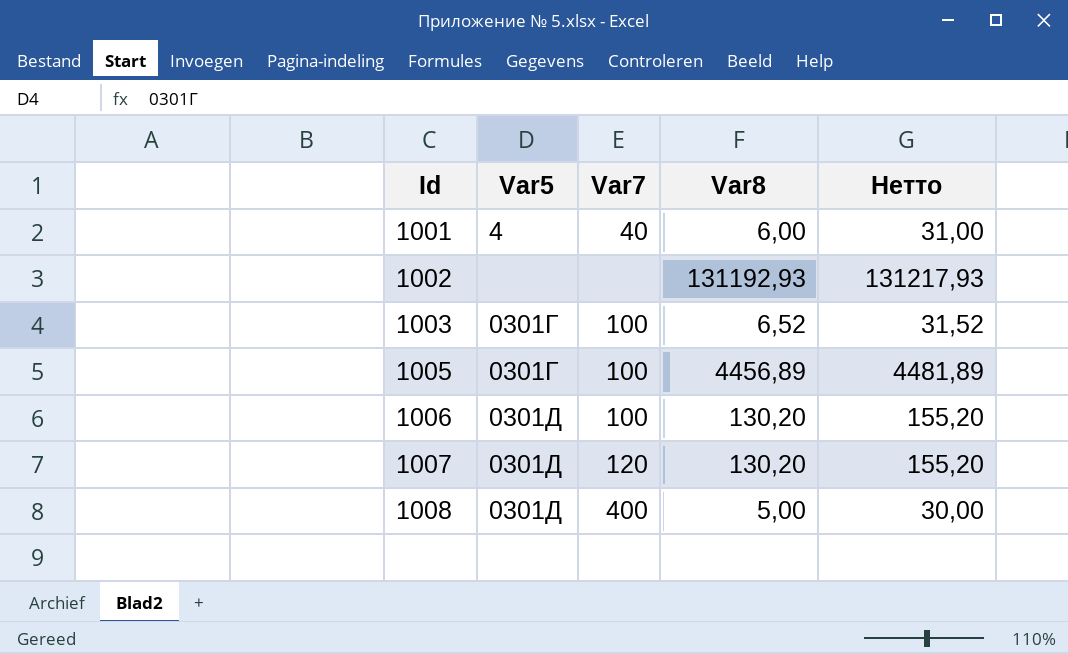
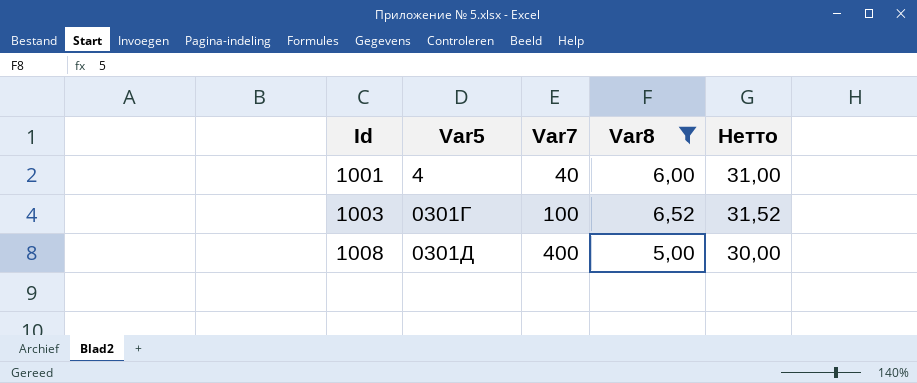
filter: none -> Var8 <= 6,52

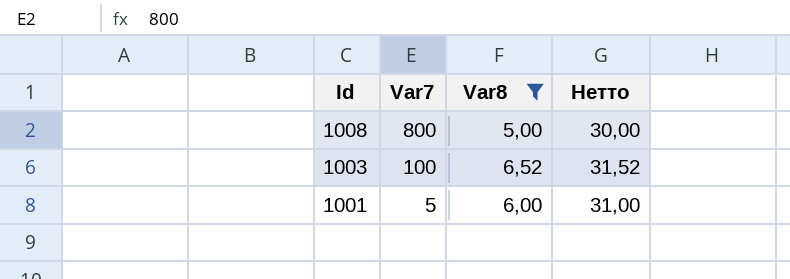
row order: Id ascending -> Id descending
column Var5 | position: 2 -> none
1008 | Var7: 400 -> 800
1001 | Var7: 40 -> 5

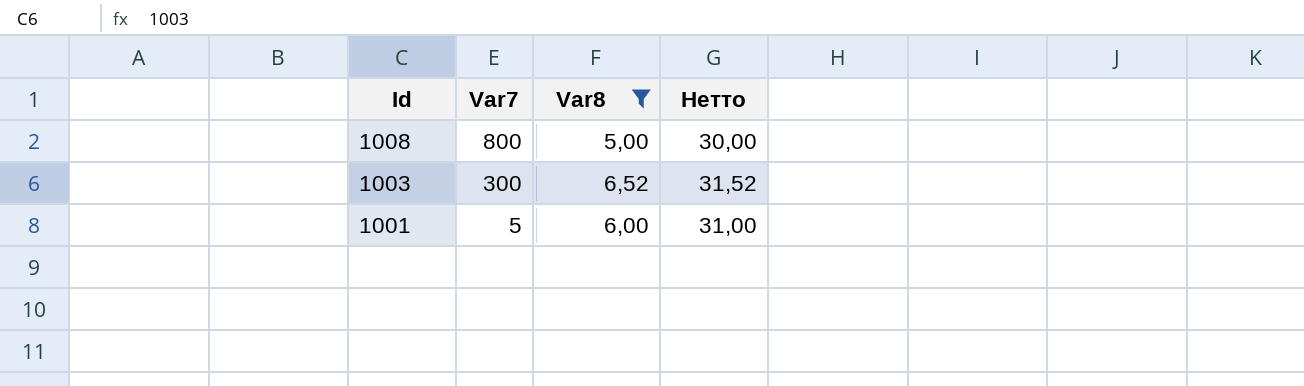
1003 | Var7: 100 -> 300

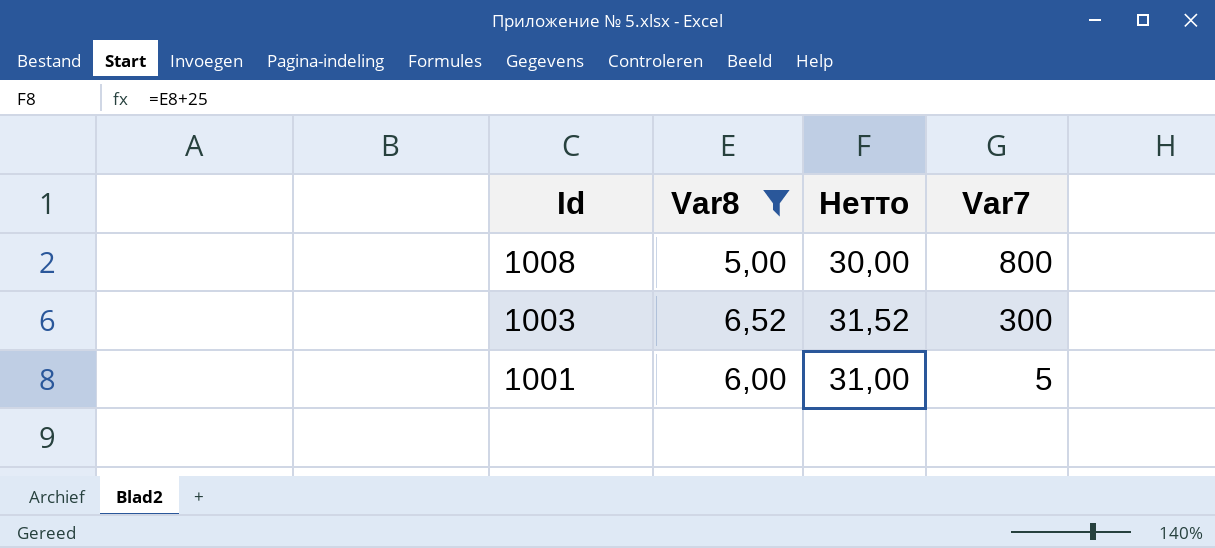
column Var7 | position: 2 -> 4

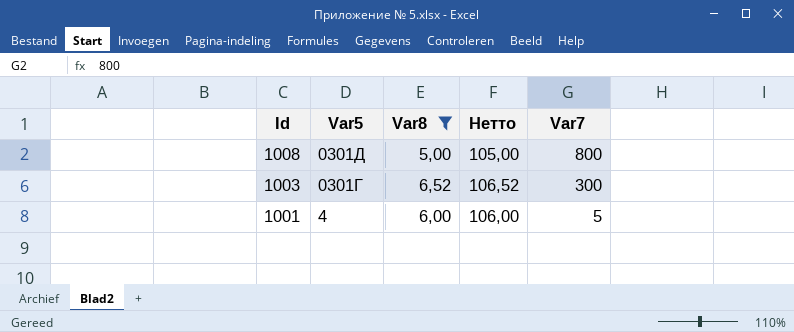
column Var5 | position: none -> 2
column Нетто | formula: [Var8] + 25 -> [Var8] + 100

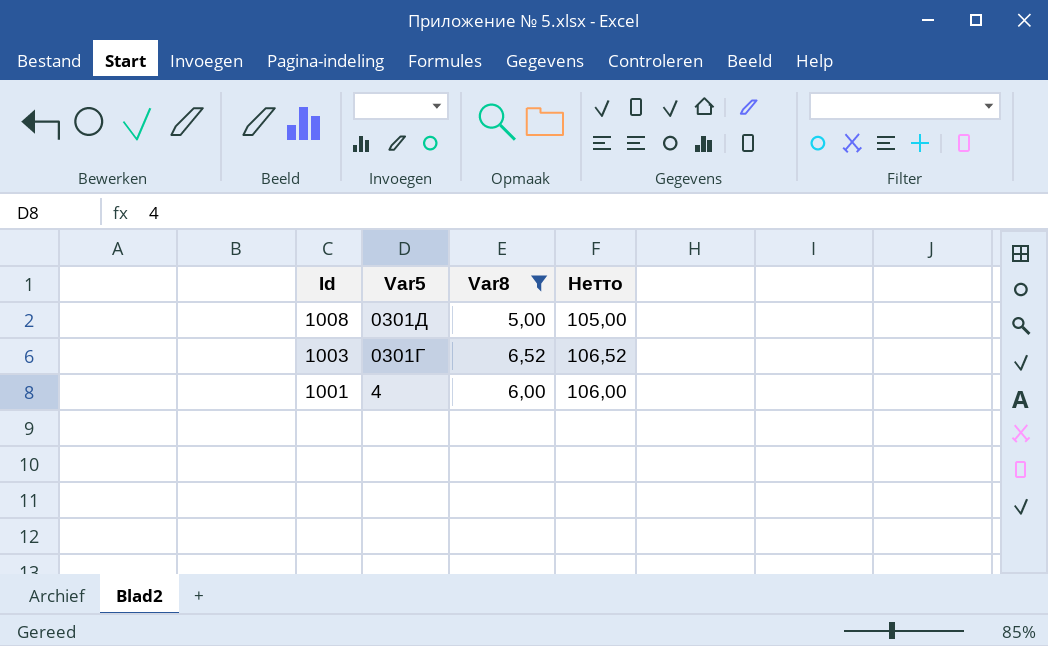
column Var7 | position: 5 -> none

